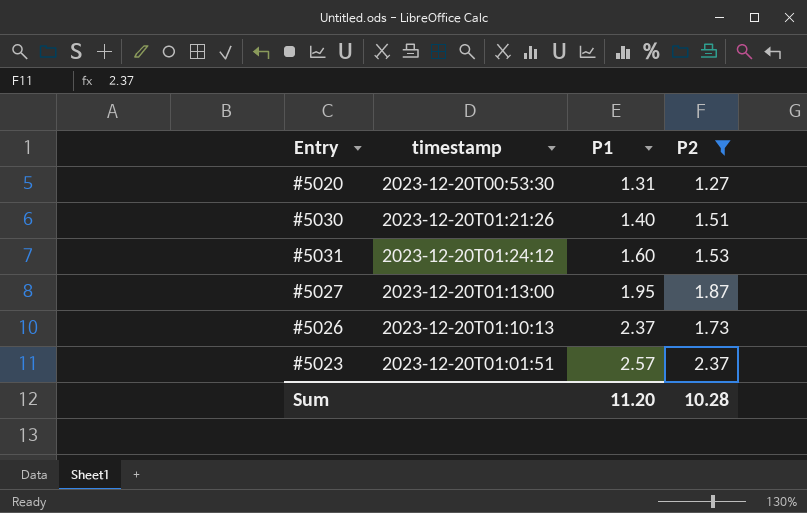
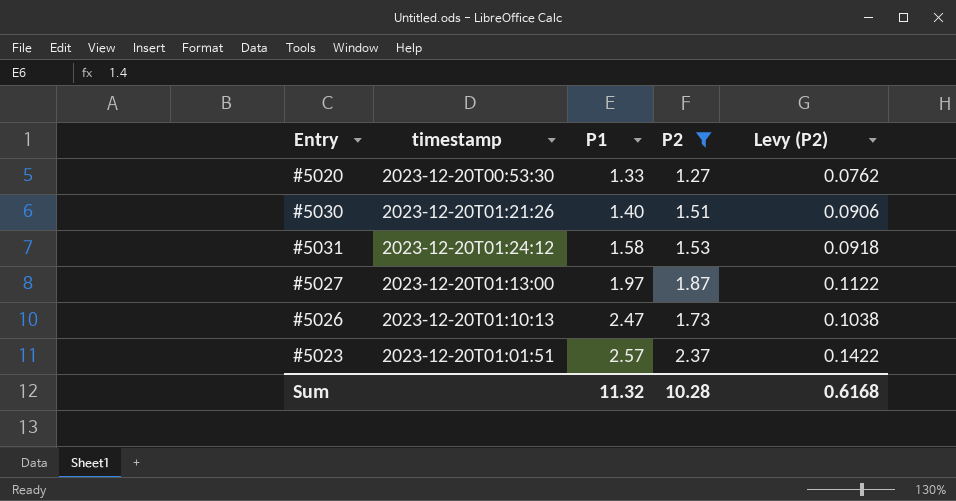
column Levy (P2) | formula: none -> [P2] * 0.06
#5020 | P1: 1.31 -> 1.33
#5031 | P1: 1.60 -> 1.58
#5027 | P1: 1.95 -> 1.97
#5026 | P1: 2.37 -> 2.47
Sum | P1: 11.20 -> 11.32

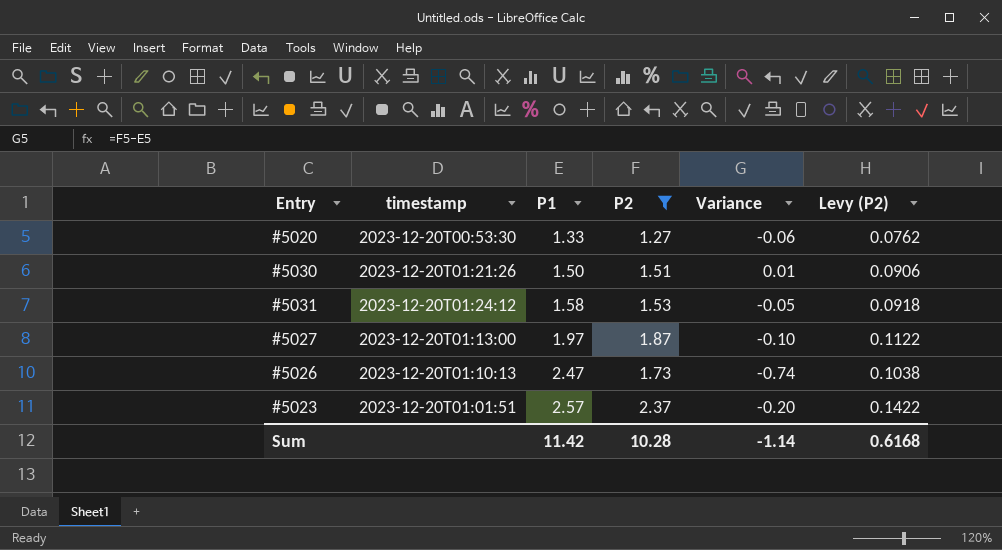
column Variance | formula: none -> [P2] - [P1]
#5030 | P1: 1.40 -> 1.50
Sum | P1: 11.32 -> 11.42

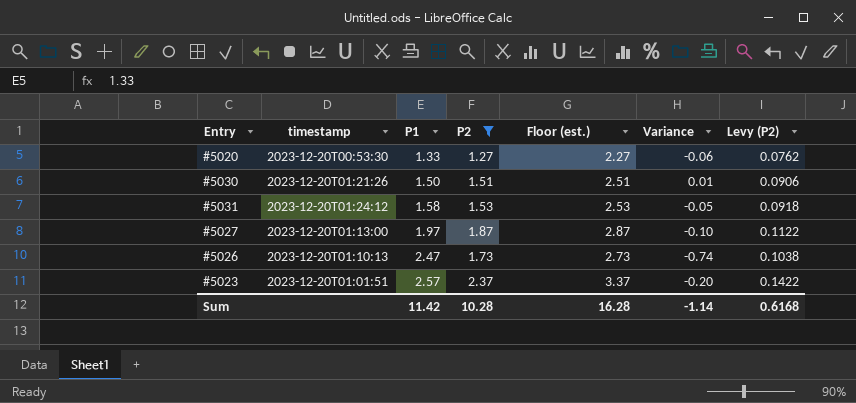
column Floor (est.) | formula: none -> [P2] + 1

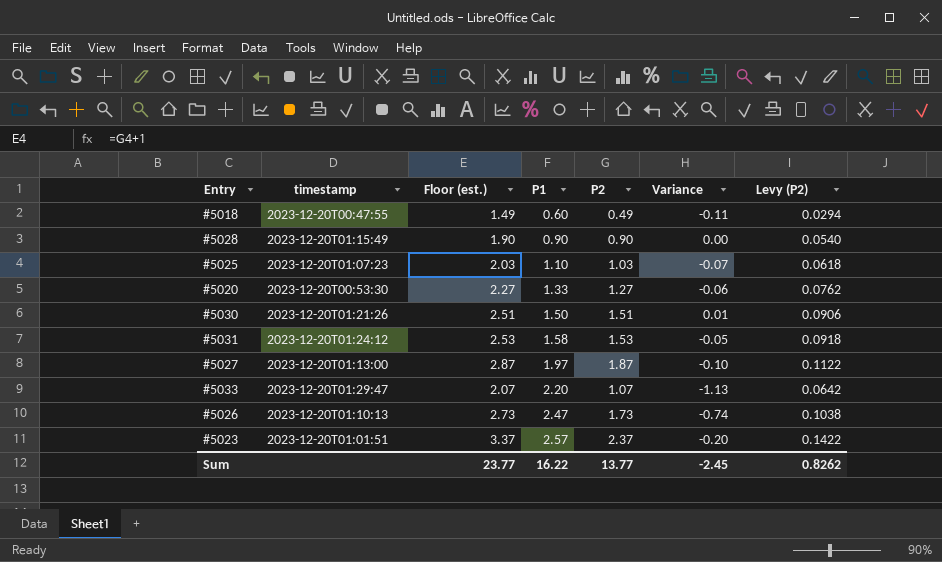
filter: P2 >= 1.27 -> none
column Floor (est.) | position: 5 -> 3
Sum | Floor (est.): 16.28 -> 23.77
Sum | P1: 11.42 -> 16.22
Sum | P2: 10.28 -> 13.77
Sum | Variance: -1.14 -> -2.45
Sum | Levy (P2): 0.6168 -> 0.8262

